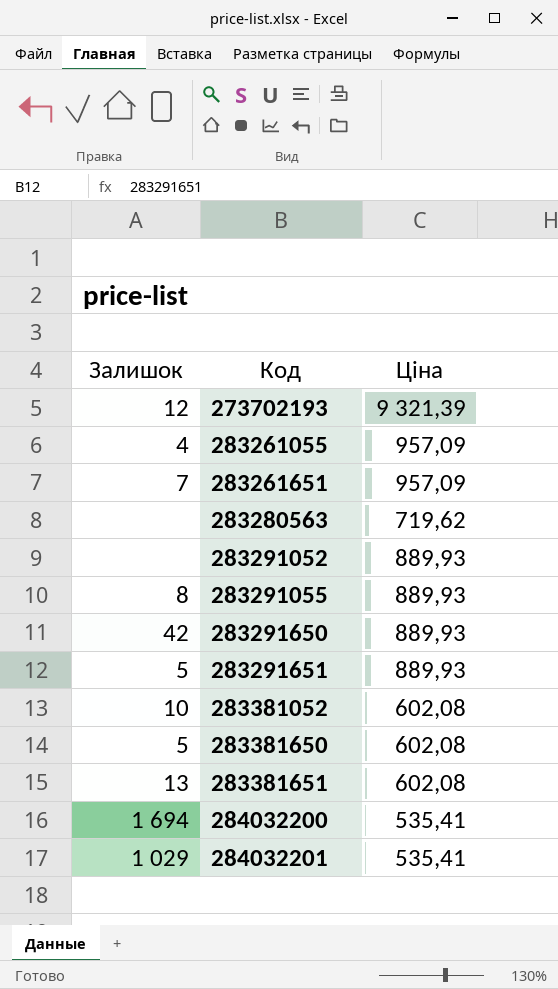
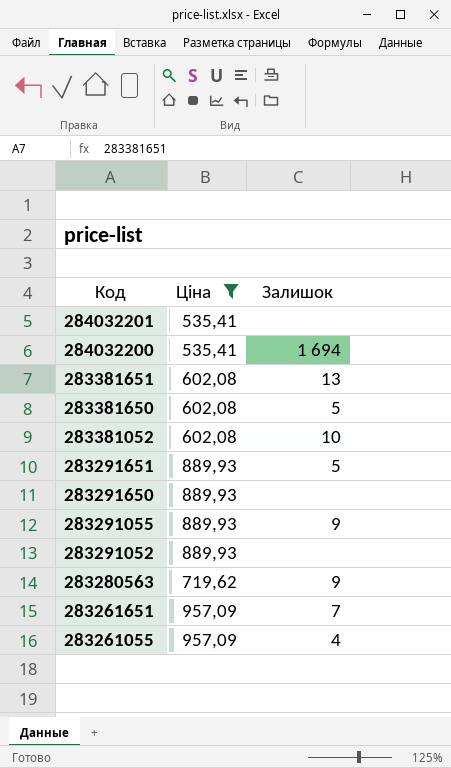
filter: none -> Ціна != 9 321,39
row order: Код ascending -> Код descending
column Залишок | position: 1 -> 3
284032201 | Залишок: 1 029 -> none
283291650 | Залишок: 42 -> none
283291055 | Залишок: 8 -> 9
283280563 | Залишок: none -> 9

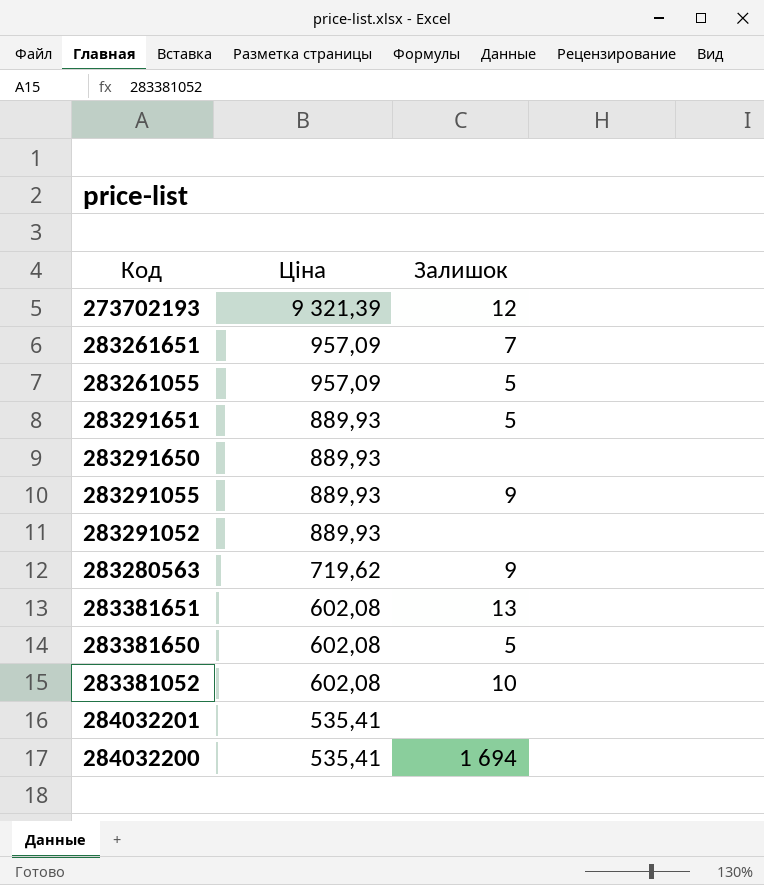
filter: Ціна != 9 321,39 -> none
row order: Код descending -> Ціна descending
283261055 | Залишок: 4 -> 5

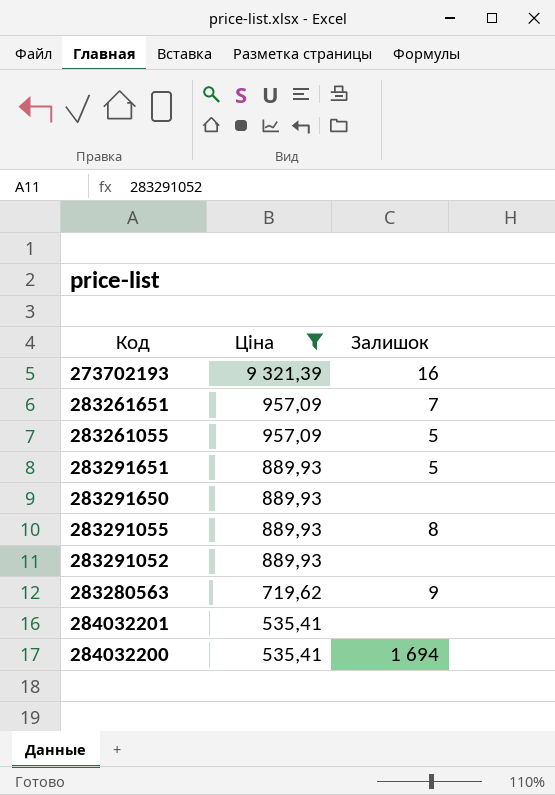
filter: none -> Ціна != 602,08
273702193 | Залишок: 12 -> 16
283291055 | Залишок: 9 -> 8

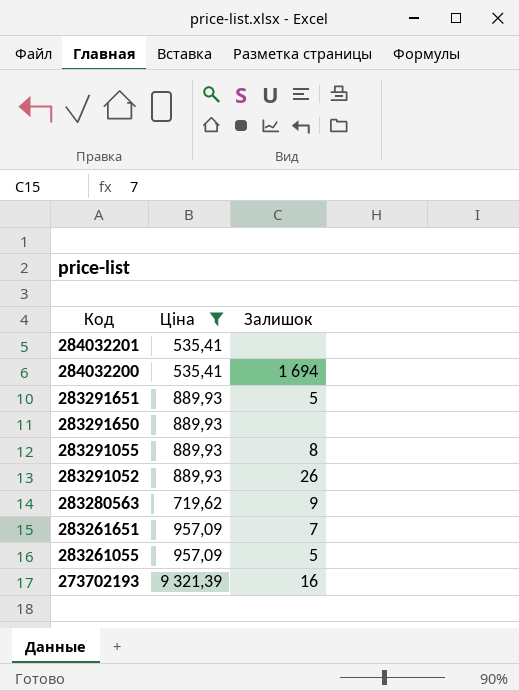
row order: Ціна descending -> Код descending
283291052 | Залишок: none -> 26

